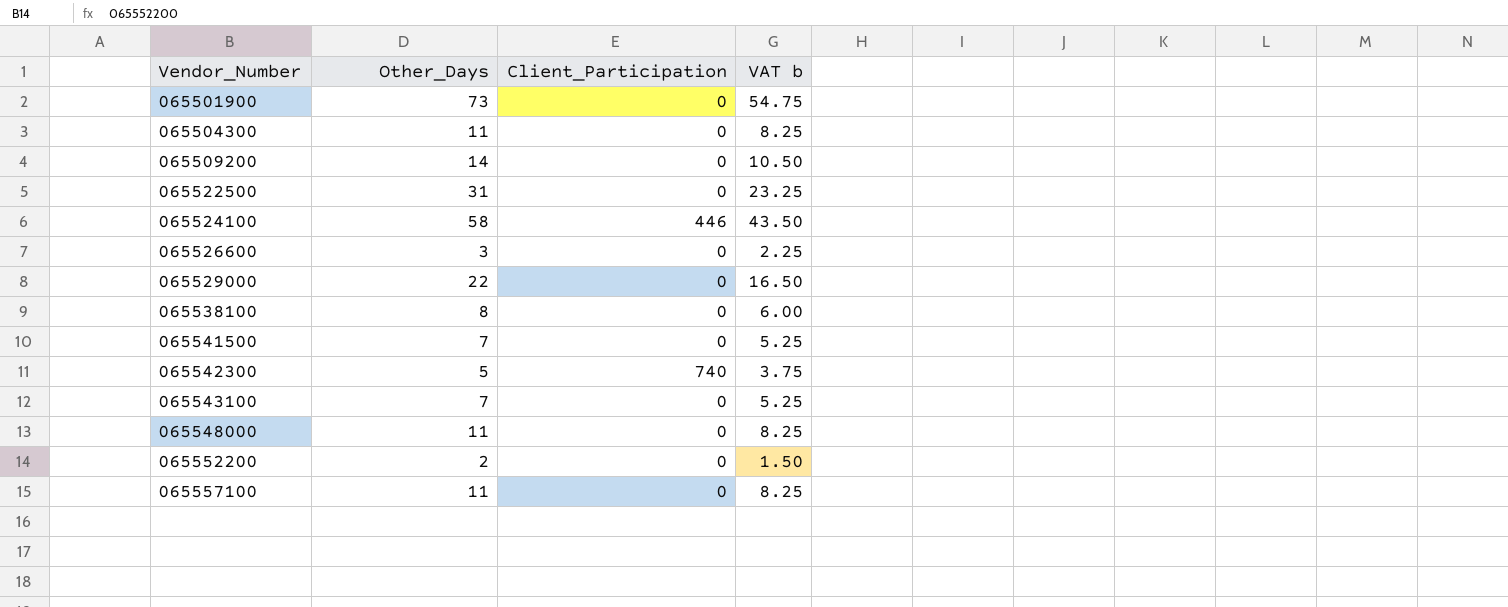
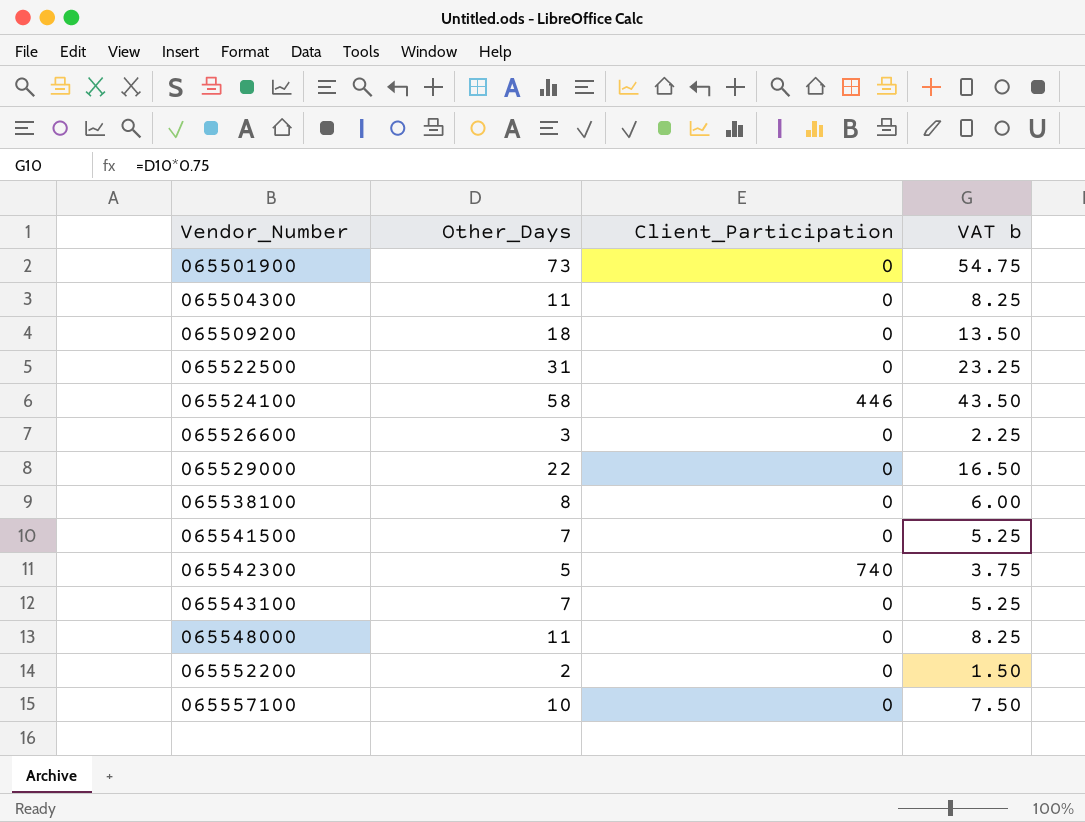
065509200 | Other_Days: 14 -> 18
065509200 | VAT b: 10.50 -> 13.50
065557100 | Other_Days: 11 -> 10
065557100 | VAT b: 8.25 -> 7.50

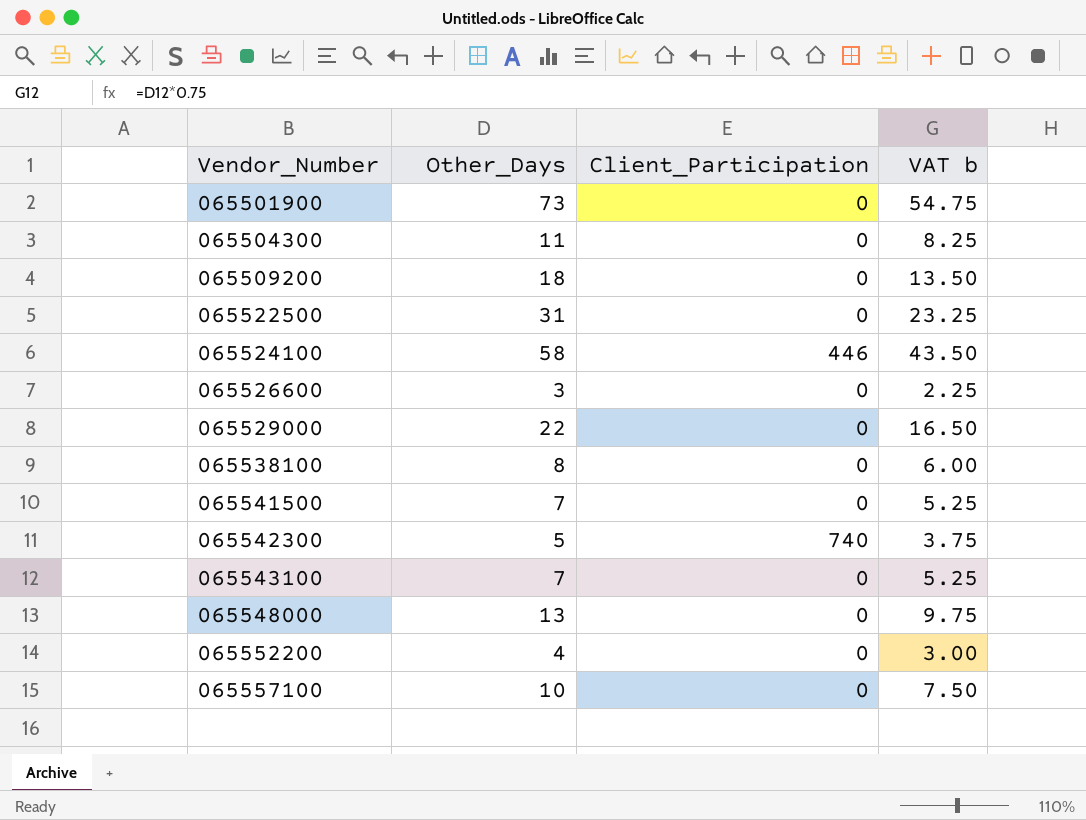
065548000 | Other_Days: 11 -> 13
065548000 | VAT b: 8.25 -> 9.75
065552200 | Other_Days: 2 -> 4
065552200 | VAT b: 1.50 -> 3.00

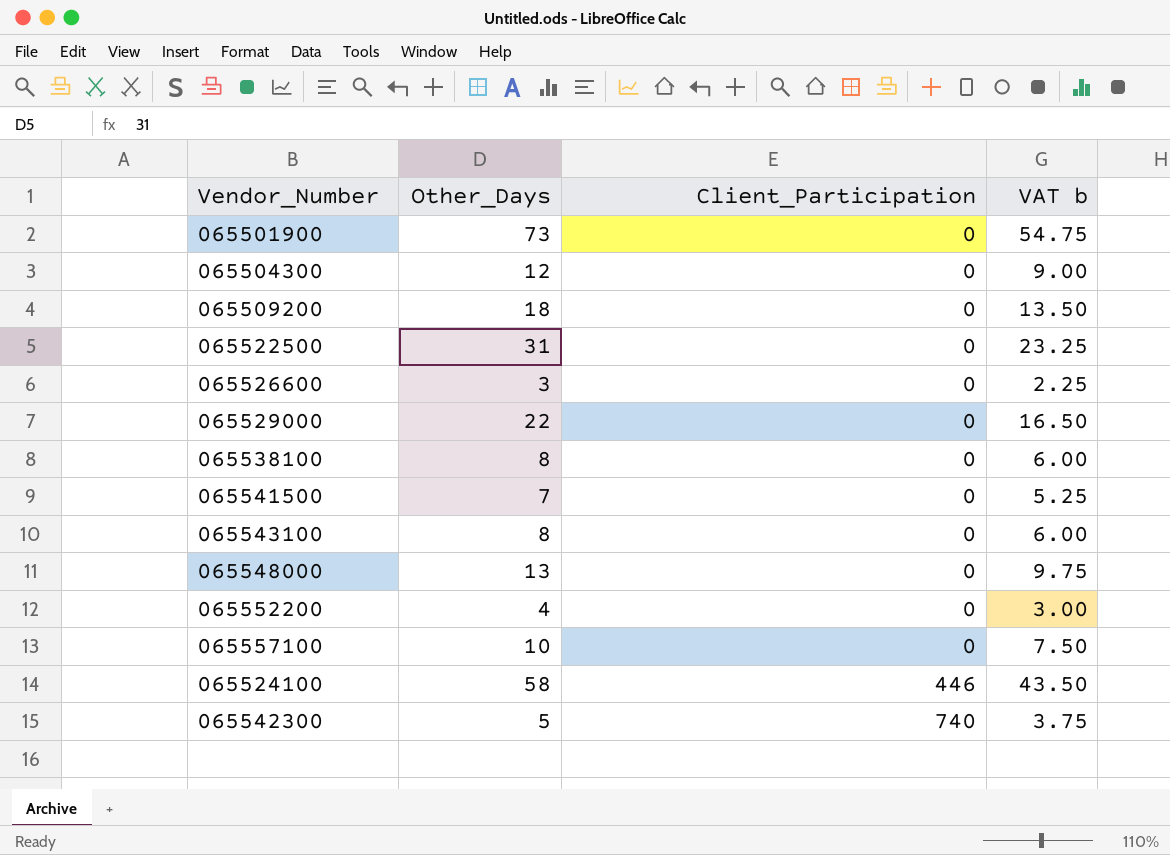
row order: Vendor_Number ascending -> Client_Participation ascending
065504300 | Other_Days: 11 -> 12
065504300 | VAT b: 8.25 -> 9.00
065543100 | Other_Days: 7 -> 8
065543100 | VAT b: 5.25 -> 6.00

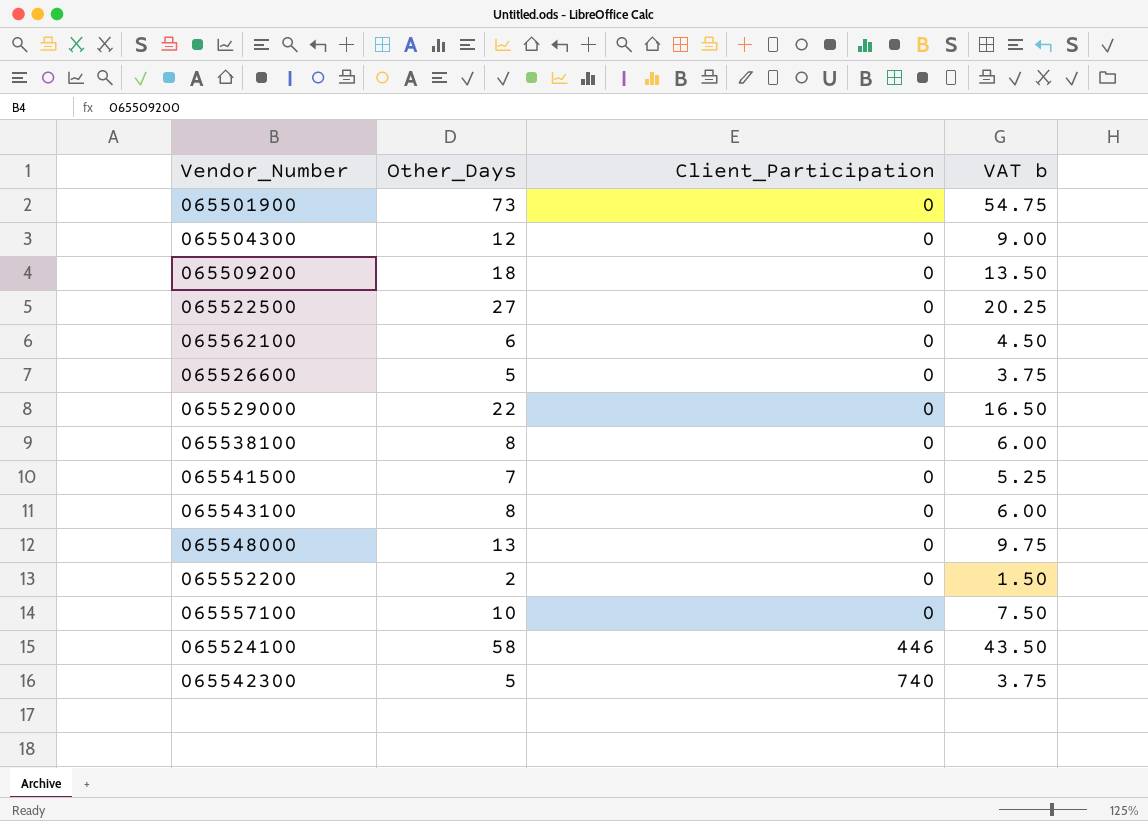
065522500 | Other_Days: 31 -> 27
065522500 | VAT b: 23.25 -> 20.25
row 065562100: none -> 6 | 0 | 4.50
065526600 | Other_Days: 3 -> 5
065526600 | VAT b: 2.25 -> 3.75
065552200 | Other_Days: 4 -> 2
065552200 | VAT b: 3.00 -> 1.50

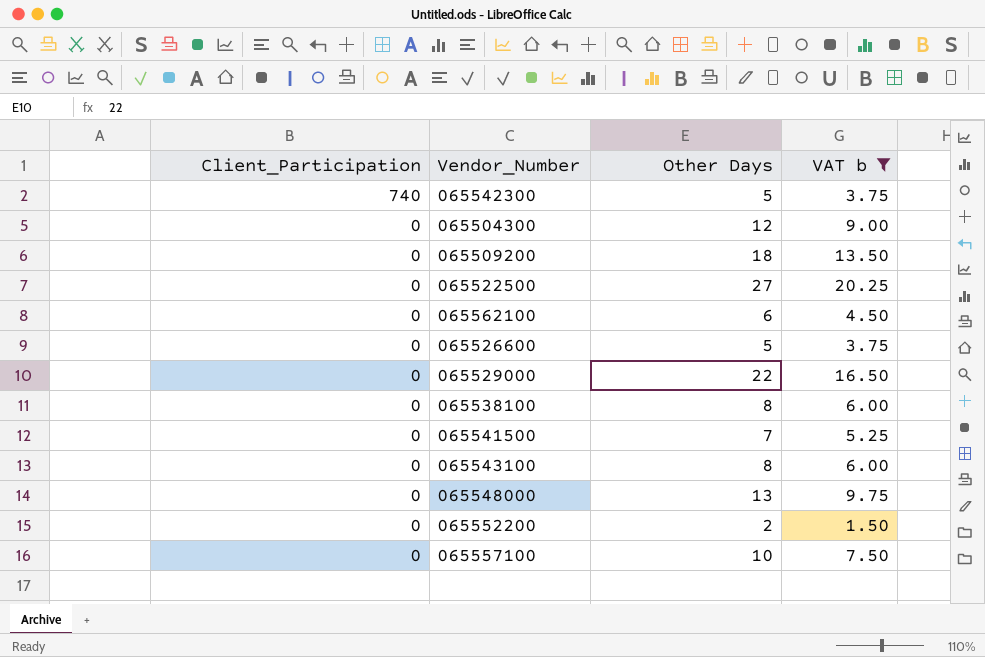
filter: none -> VAT b <= 20.25
row order: Client_Participation ascending -> Client_Participation descending
column Client_Participation | position: 3 -> 1
column name: Other_Days -> Other Days

